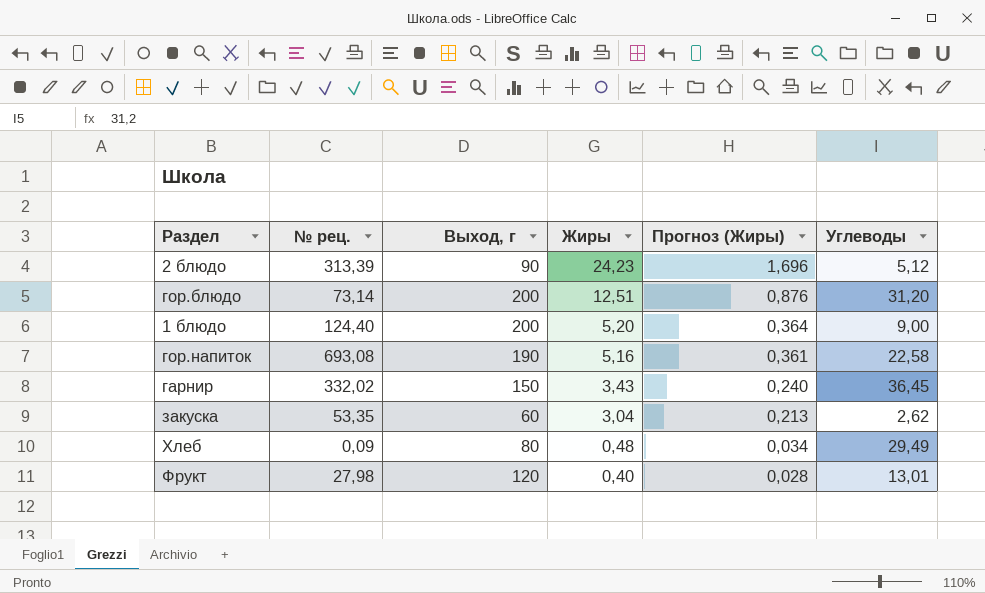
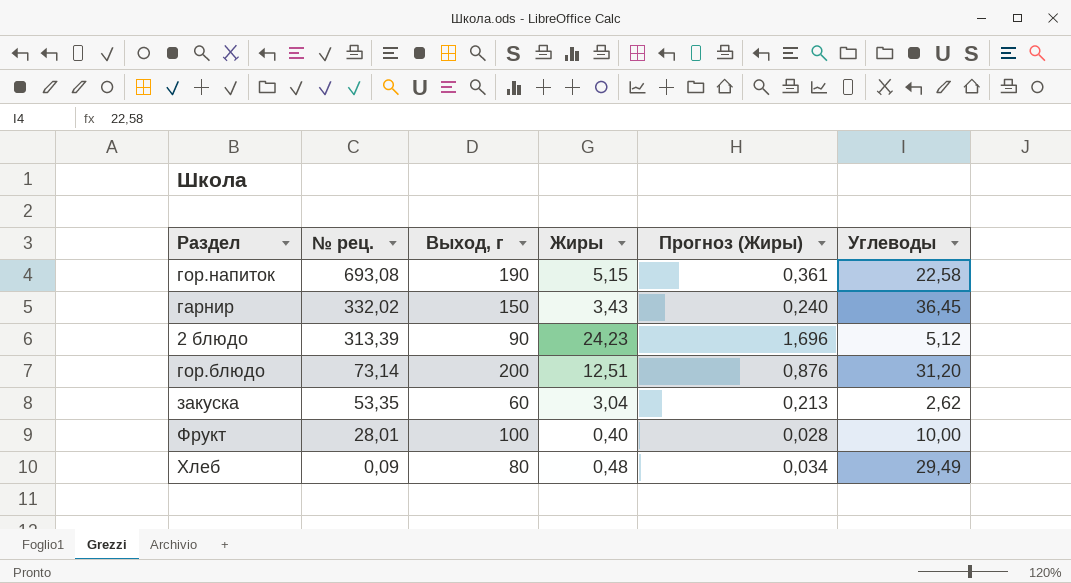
row order: Жиры descending -> № рец. descending
row 1 блюдо: 124,40 | 200 | 5,20 | 0,364 | 9,00 -> none
гор.напиток | Жиры: 5,16 -> 5,15
Фрукт | № рец.: 27,98 -> 28,01
Фрукт | Выход, г: 120 -> 100
Фрукт | Углеводы: 13,01 -> 10,00

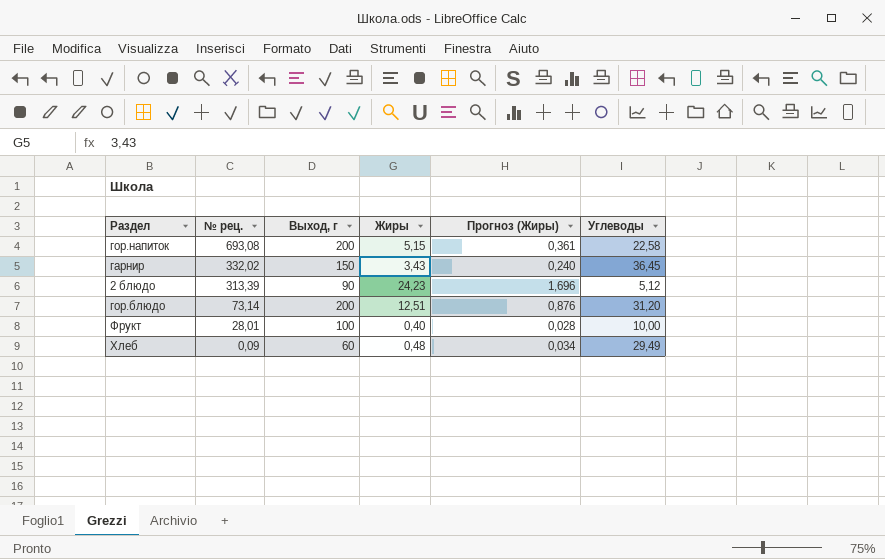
row закуска: 53,35 | 60 | 3,04 | 0,213 | 2,62 -> none
гор.напиток | Выход, г: 190 -> 200
Хлеб | Выход, г: 80 -> 60

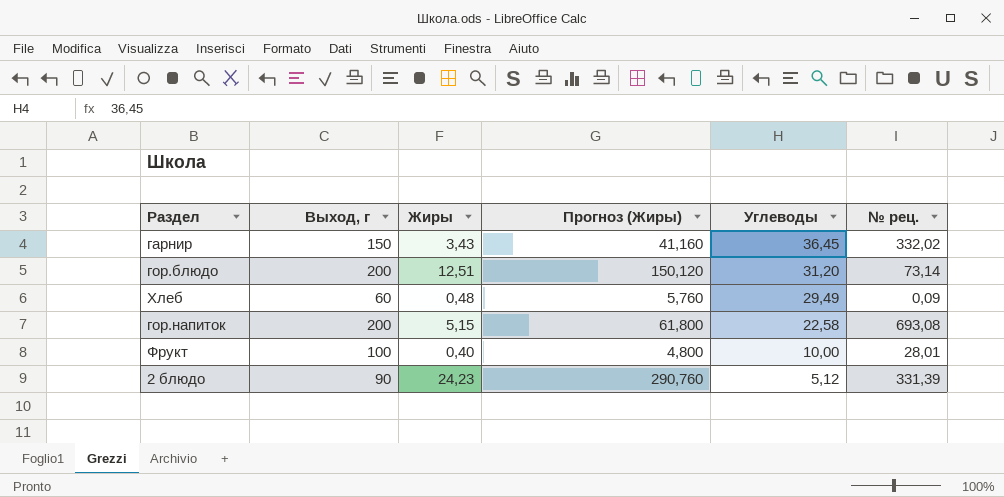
row order: № рец. descending -> Углеводы descending
column Прогноз (Жиры) | formula: [Жиры] * 0,07 -> [Жиры] * 12
column № рец. | position: 2 -> 6
2 блюдо | № рец.: 313,39 -> 331,39

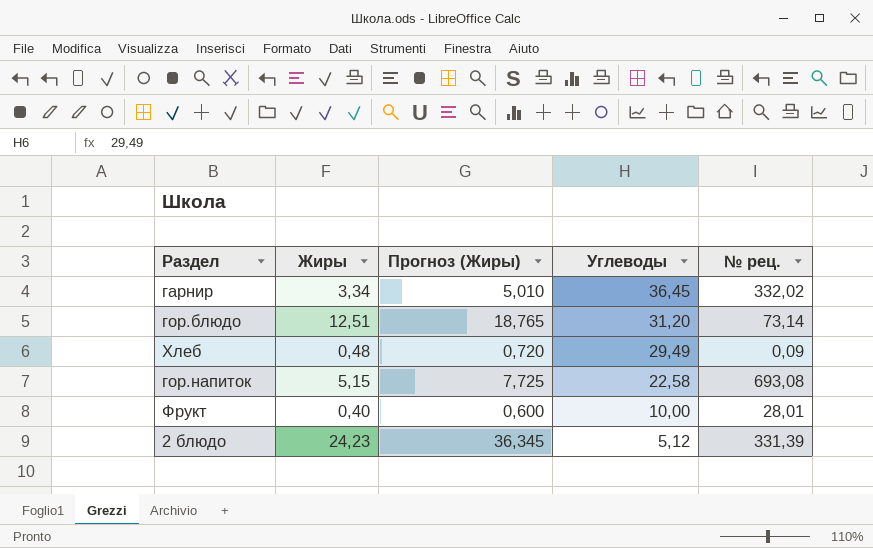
column Выход, г | position: 2 -> none
column Прогноз (Жиры) | formula: [Жиры] * 12 -> [Жиры] * 1,5
гарнир | Жиры: 3,43 -> 3,34

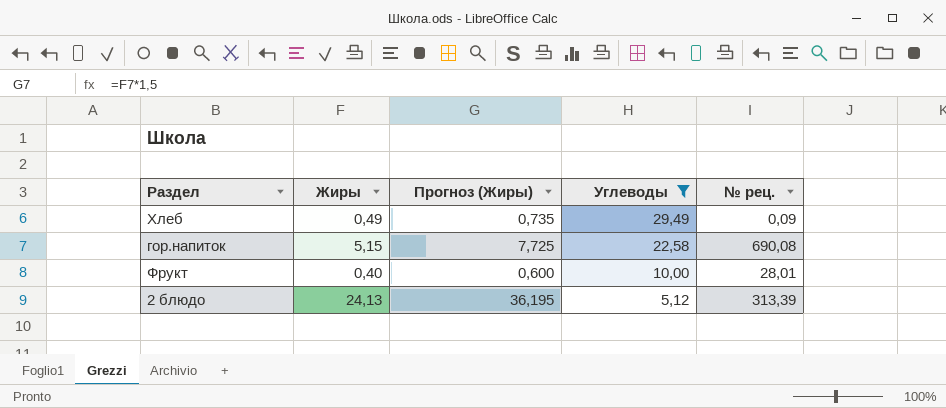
filter: none -> Углеводы <= 29,49
Хлеб | Жиры: 0,48 -> 0,49
Хлеб | Прогноз (Жиры): 0,720 -> 0,735
гор.напиток | № рец.: 693,08 -> 690,08
2 блюдо | Жиры: 24,23 -> 24,13
2 блюдо | Прогноз (Жиры): 36,345 -> 36,195
2 блюдо | № рец.: 331,39 -> 313,39

